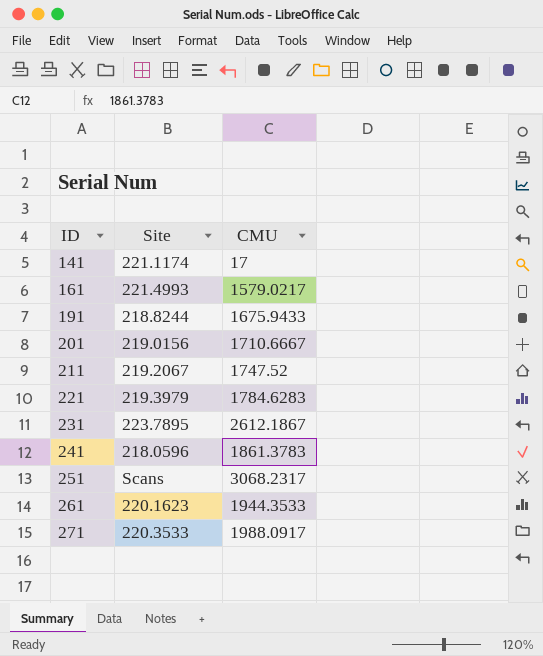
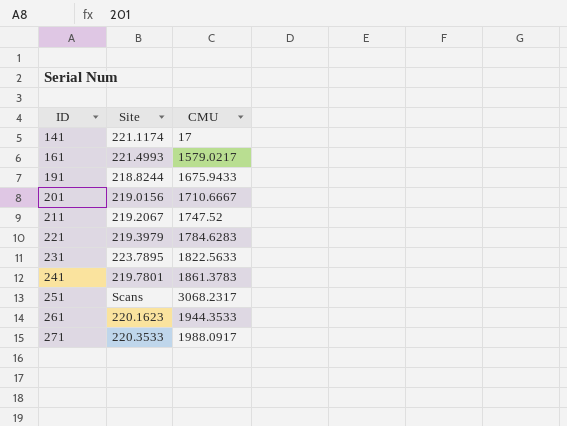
231 | CMU: 2612.1867 -> 1822.5633
241 | Site: 218.0596 -> 219.7801

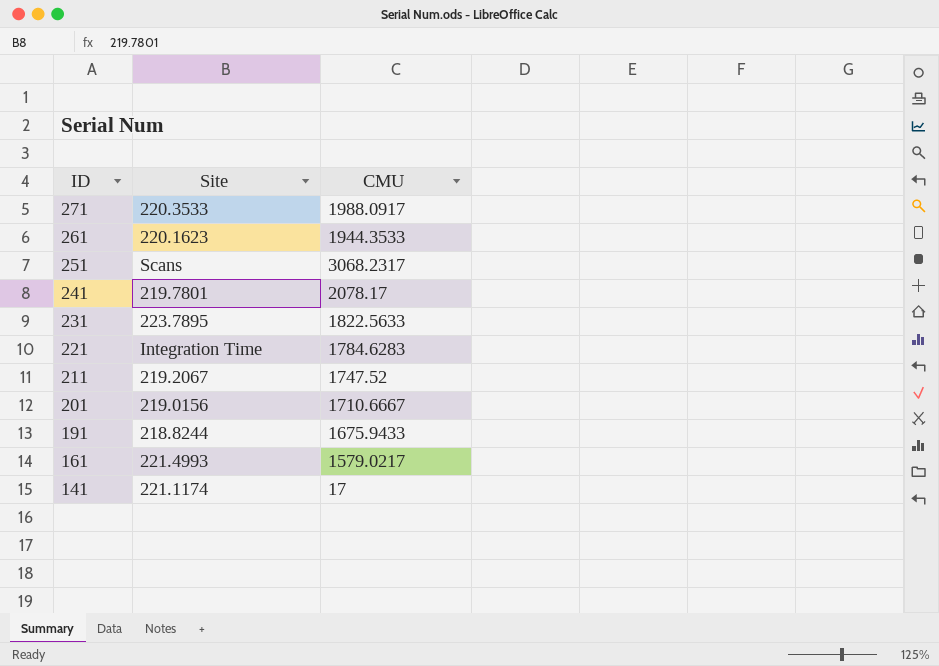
row order: ID ascending -> ID descending
241 | CMU: 1861.3783 -> 2078.17
221 | Site: 219.3979 -> Integration Time

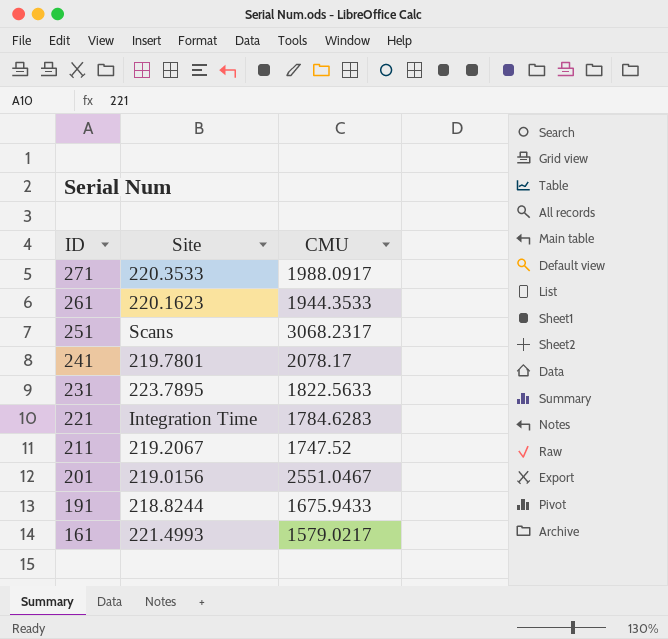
row 141: 221.1174 | 17 -> none
201 | CMU: 1710.6667 -> 2551.0467

